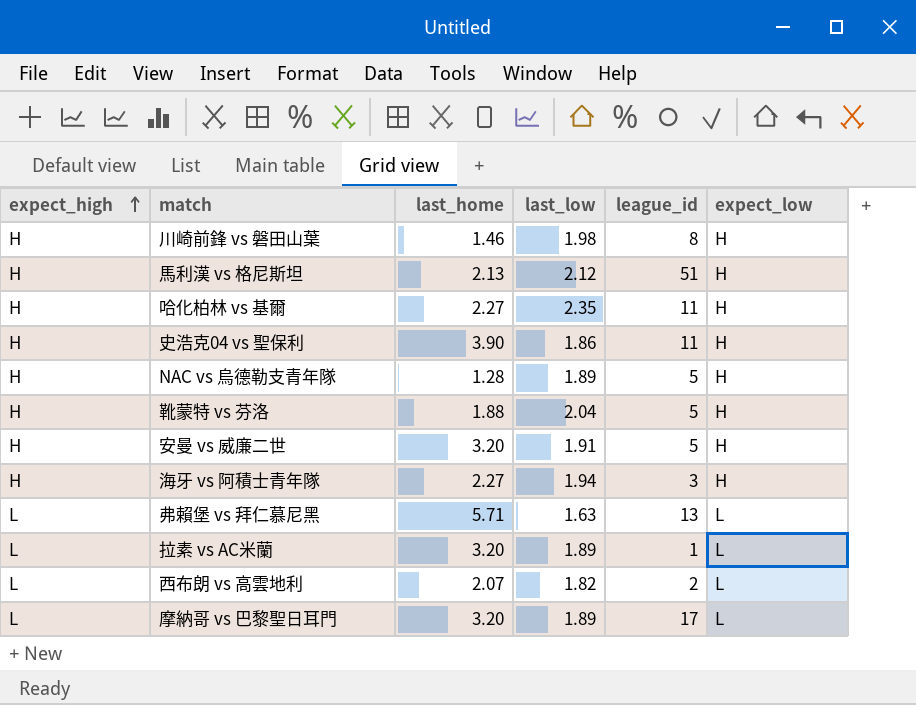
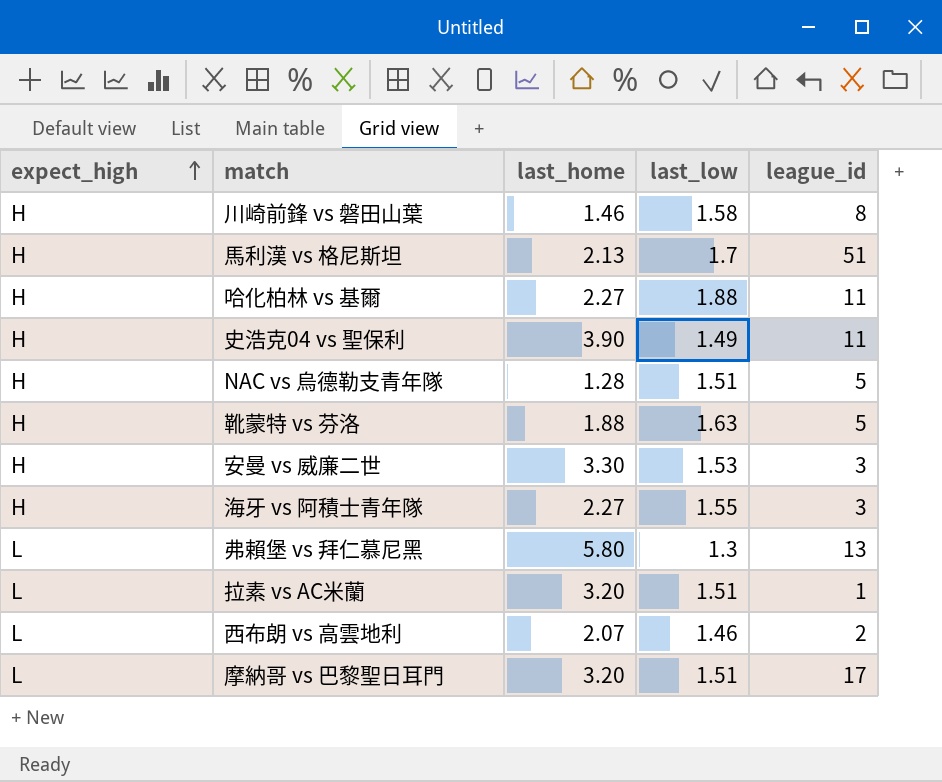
column expect_low | position: 6 -> none
川崎前鋒 vs 磐田山葉 | last_low: 1.98 -> 1.58
馬利漢 vs 格尼斯坦 | last_low: 2.12 -> 1.7
哈化柏林 vs 基爾 | last_low: 2.35 -> 1.88
史浩克04 vs 聖保利 | last_low: 1.86 -> 1.49
NAC vs 烏德勒支青年隊 | last_low: 1.89 -> 1.51
靴蒙特 vs 芬洛 | last_low: 2.04 -> 1.63
安曼 vs 威廉二世 | last_home: 3.20 -> 3.30
安曼 vs 威廉二世 | last_low: 1.91 -> 1.53
安曼 vs 威廉二世 | league_id: 5 -> 3
海牙 vs 阿積士青年隊 | last_low: 1.94 -> 1.55
弗賴堡 vs 拜仁慕尼黑 | last_home: 5.71 -> 5.80
弗賴堡 vs 拜仁慕尼黑 | last_low: 1.63 -> 1.3
拉素 vs AC米蘭 | last_low: 1.89 -> 1.51
西布朗 vs 高雲地利 | last_low: 1.82 -> 1.46
摩納哥 vs 巴黎聖日耳門 | last_low: 1.89 -> 1.51

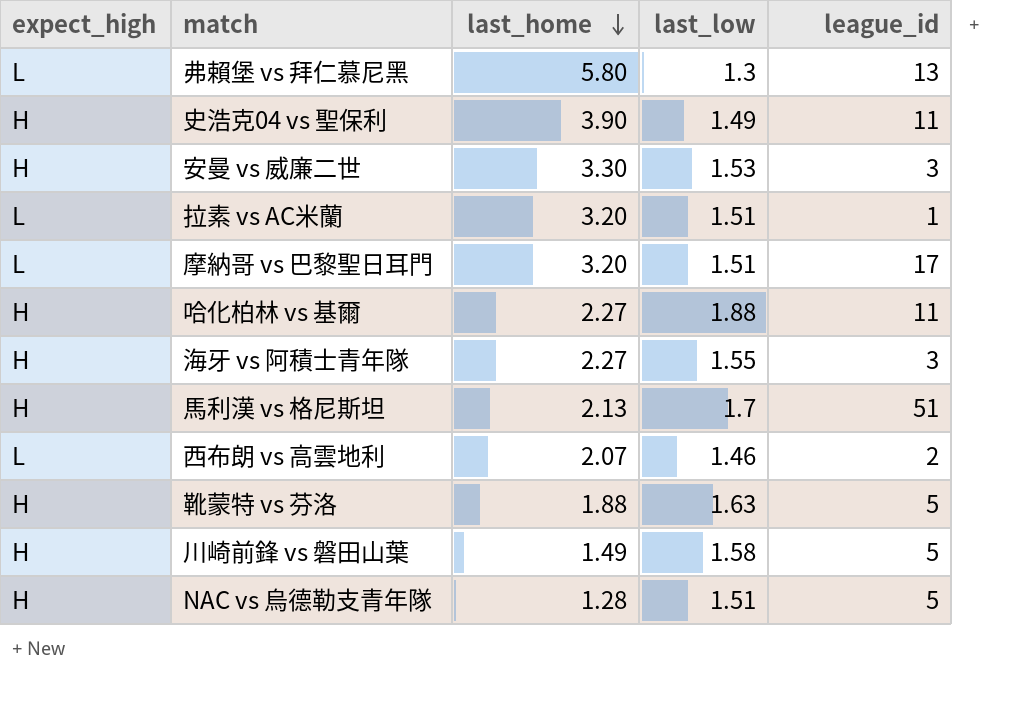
row order: expect_high ascending -> last_home descending
川崎前鋒 vs 磐田山葉 | last_home: 1.46 -> 1.49
川崎前鋒 vs 磐田山葉 | league_id: 8 -> 5

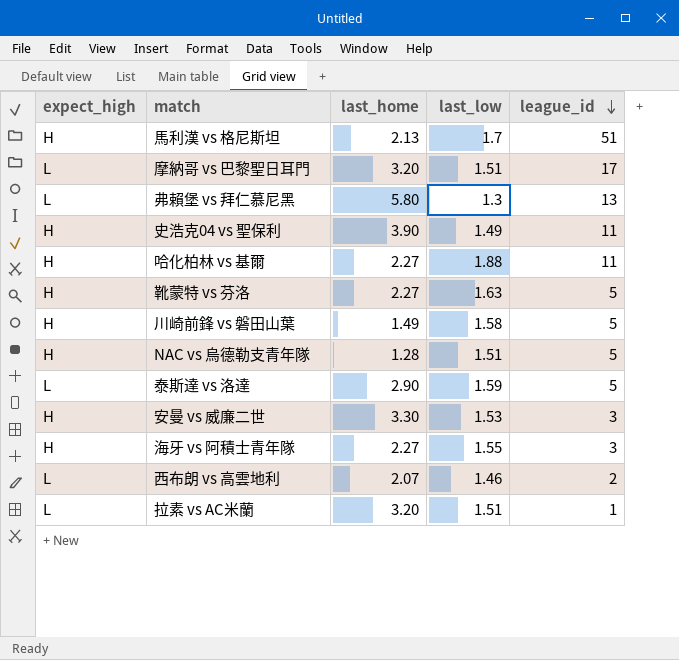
row order: last_home descending -> league_id descending
靴蒙特 vs 芬洛 | last_home: 1.88 -> 2.27
row 泰斯達 vs 洛達: none -> L | 2.90 | 1.59 | 5

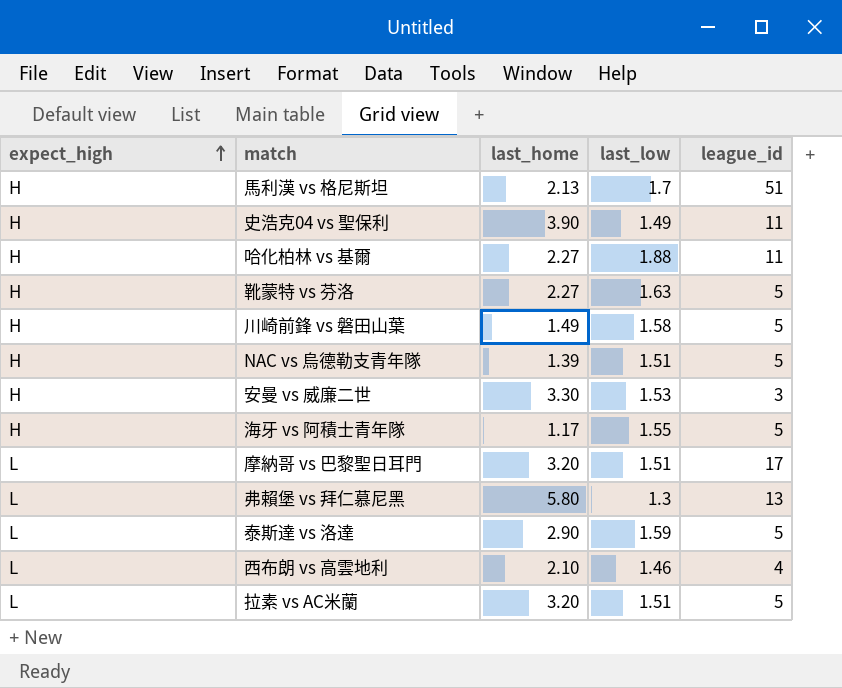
row order: league_id descending -> expect_high ascending
NAC vs 烏德勒支青年隊 | last_home: 1.28 -> 1.39
海牙 vs 阿積士青年隊 | last_home: 2.27 -> 1.17
海牙 vs 阿積士青年隊 | league_id: 3 -> 5
西布朗 vs 高雲地利 | last_home: 2.07 -> 2.10
西布朗 vs 高雲地利 | league_id: 2 -> 4
拉素 vs AC米蘭 | league_id: 1 -> 5

